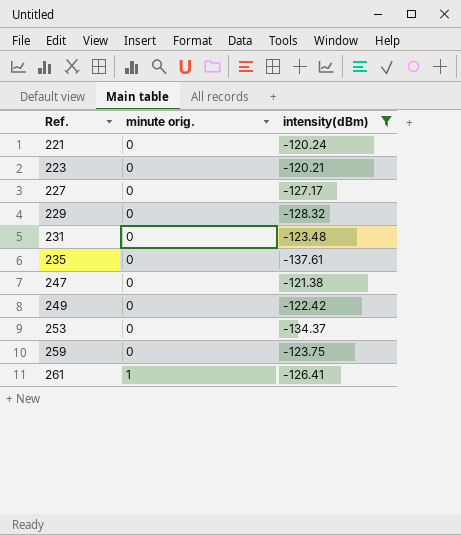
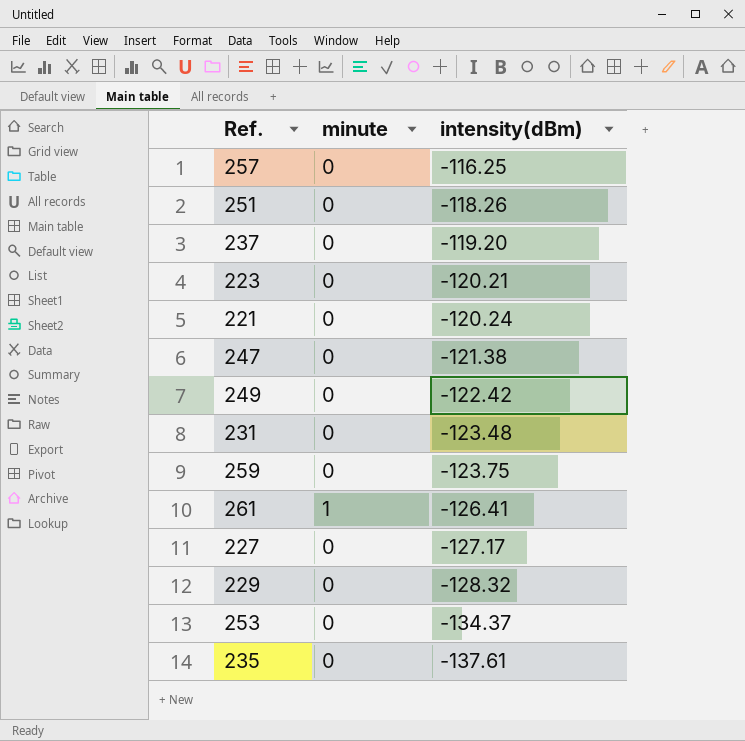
filter: intensity(dBm) <= -120.21 -> none
row order: Ref. ascending -> intensity(dBm) descending
column name: minute orig. -> minute

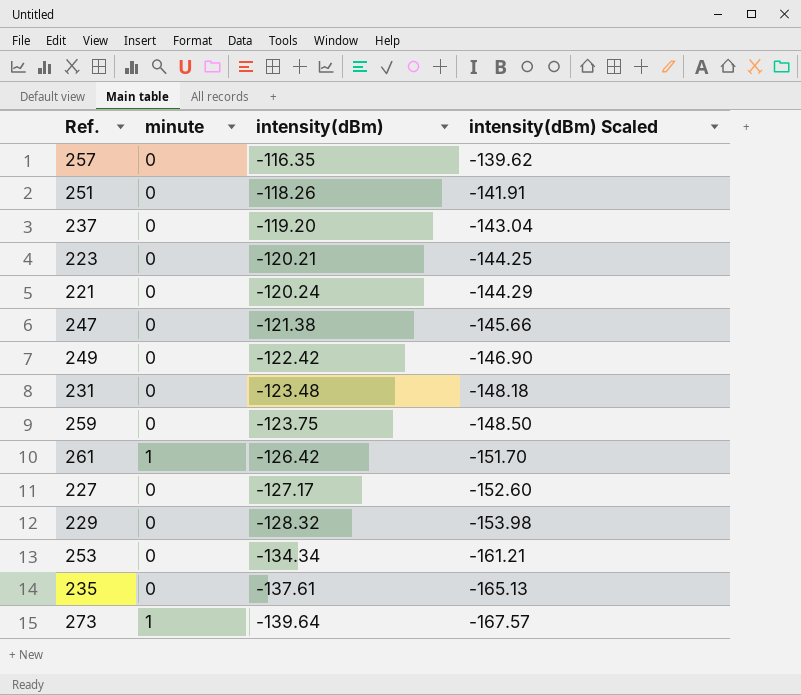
column intensity(dBm) Scaled | formula: none -> [intensity(dBm)] * 1.2
257 | intensity(dBm): -116.25 -> -116.35
261 | intensity(dBm): -126.41 -> -126.42
253 | intensity(dBm): -134.37 -> -134.34
row 273: none -> 1 | -139.64 | -167.57

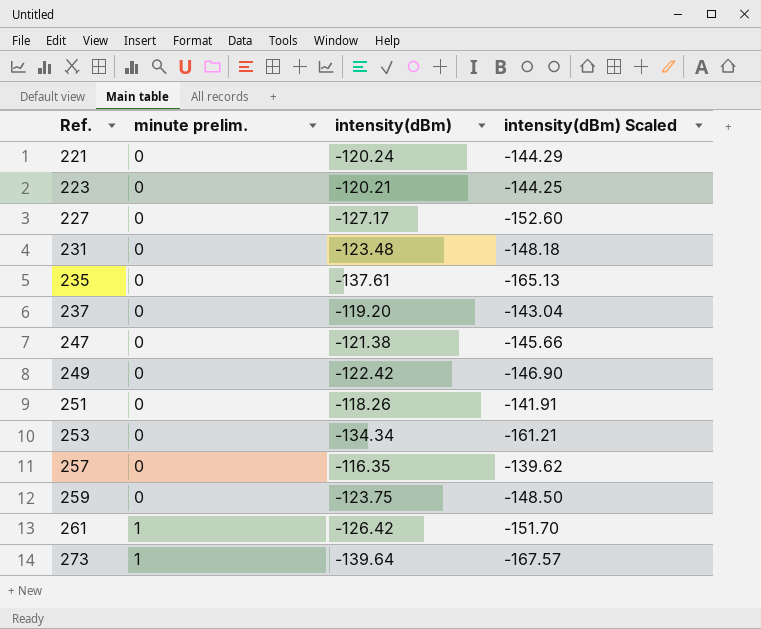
row order: intensity(dBm) descending -> Ref. ascending
column name: minute -> minute prelim.
row 229: 0 | -128.32 | -153.98 -> none

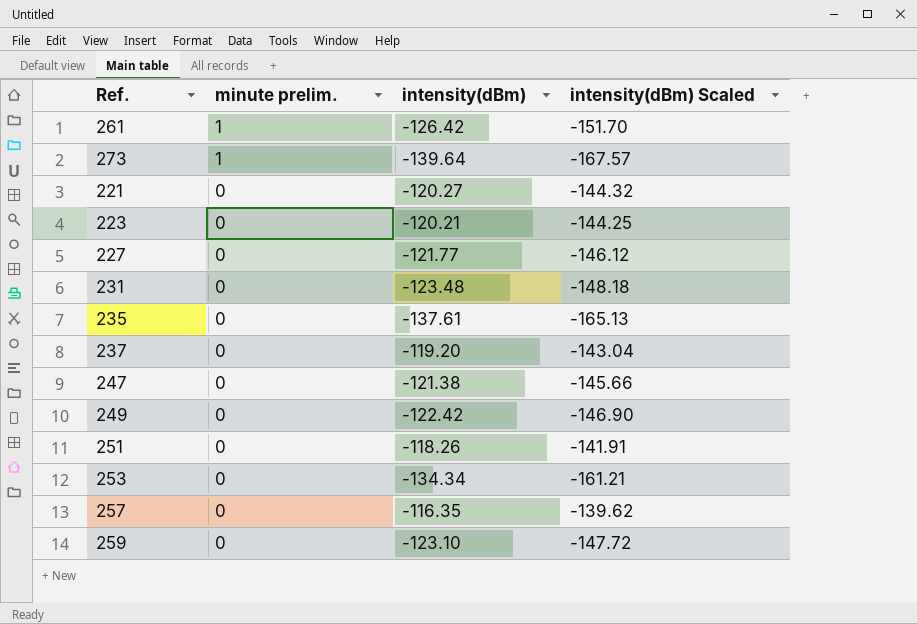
row order: Ref. ascending -> minute prelim. descending
221 | intensity(dBm): -120.24 -> -120.27
221 | intensity(dBm) Scaled: -144.29 -> -144.32
227 | intensity(dBm): -127.17 -> -121.77
227 | intensity(dBm) Scaled: -152.60 -> -146.12
259 | intensity(dBm): -123.75 -> -123.10
259 | intensity(dBm) Scaled: -148.50 -> -147.72

